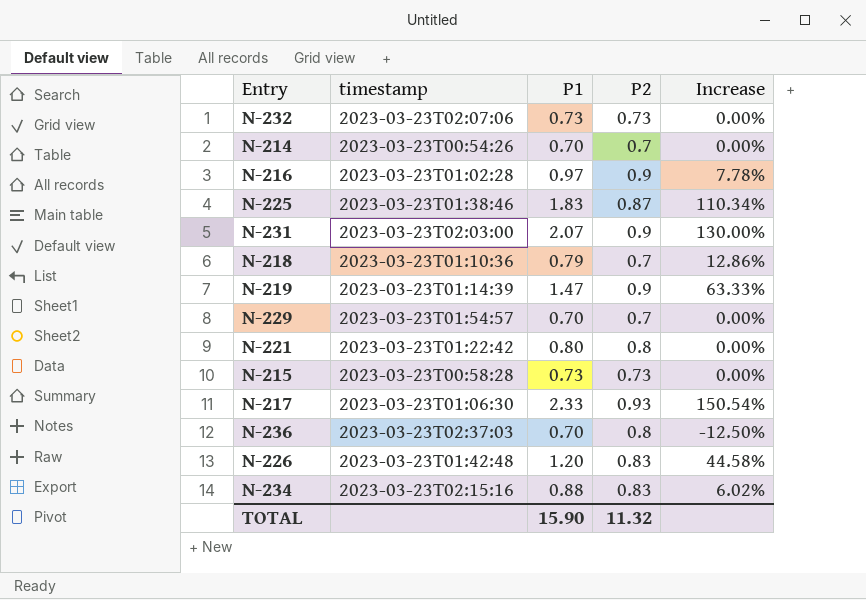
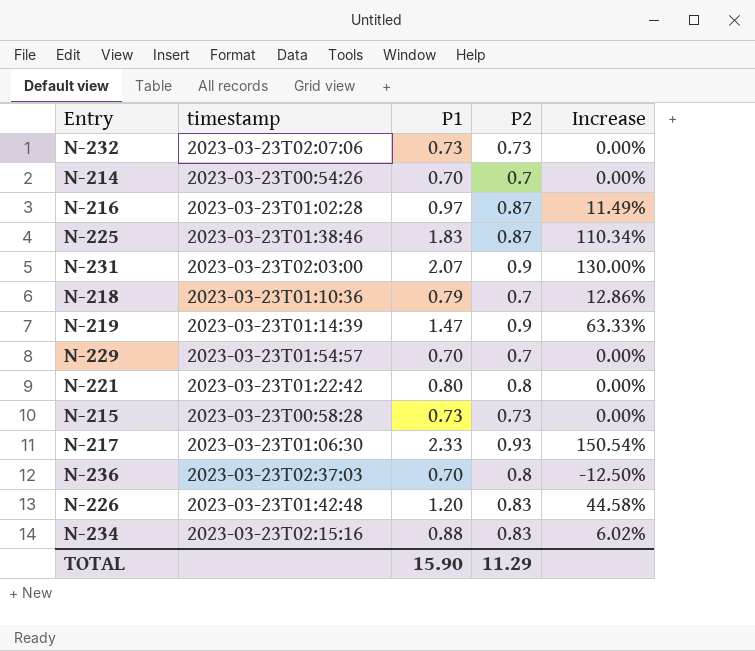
N-216 | P2: 0.9 -> 0.87
N-216 | Increase: 7.78% -> 11.49%
TOTAL | P2: 11.32 -> 11.29

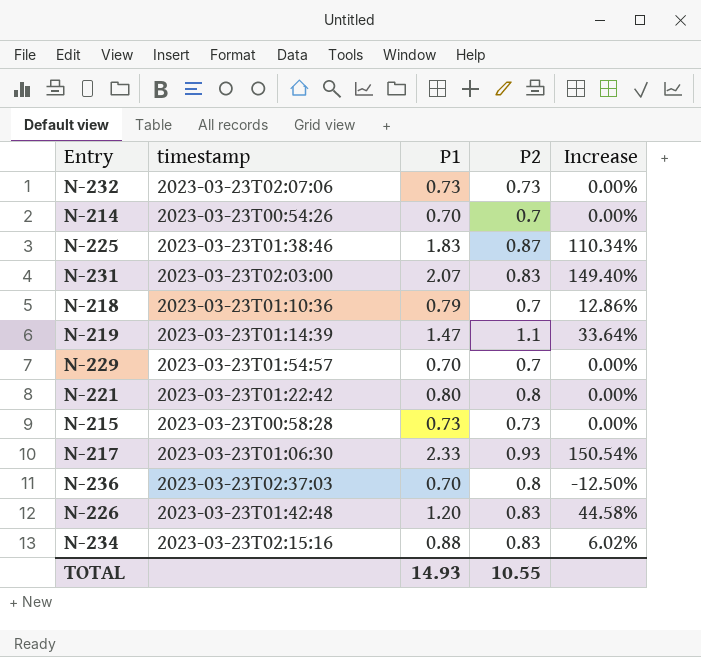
row N-216: 2023-03-23T01:02:28 | 0.97 | 0.87 | 11.49% -> none
N-231 | P2: 0.9 -> 0.83
N-231 | Increase: 130.00% -> 149.40%
N-219 | P2: 0.9 -> 1.1
N-219 | Increase: 63.33% -> 33.64%
TOTAL | P1: 15.90 -> 14.93
TOTAL | P2: 11.29 -> 10.55

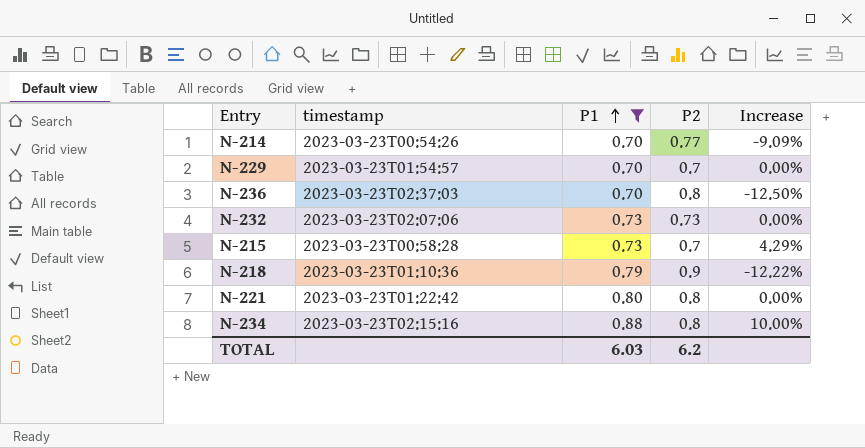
filter: none -> P1 <= 0.88
row order: none -> P1 ascending
N-214 | P2: 0.7 -> 0.77
N-214 | Increase: 0.00% -> -9.09%
N-215 | P2: 0.73 -> 0.7
N-215 | Increase: 0.00% -> 4.29%
N-218 | P2: 0.7 -> 0.9
N-218 | Increase: 12.86% -> -12.22%
N-234 | P2: 0.83 -> 0.8
N-234 | Increase: 6.02% -> 10.00%
TOTAL | P1: 14.93 -> 6.03
TOTAL | P2: 10.55 -> 6.2

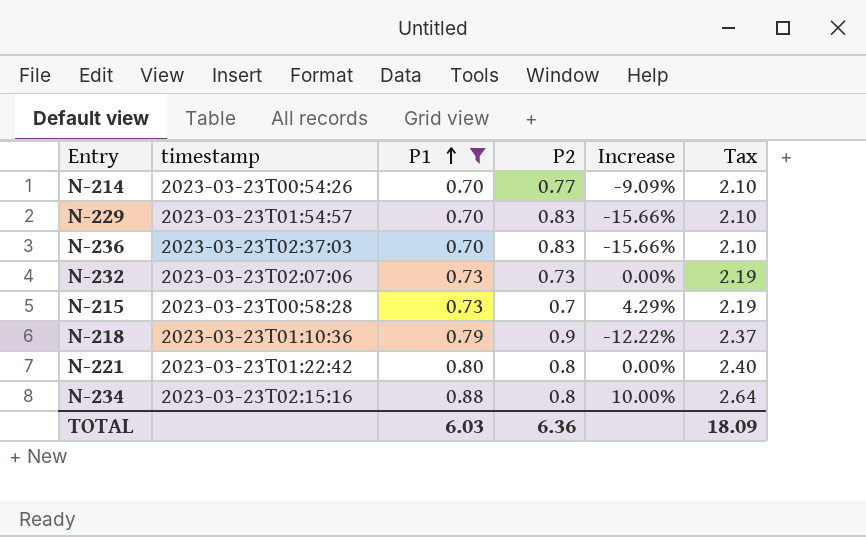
column Tax | formula: none -> [P1] * 3
N-229 | P2: 0.7 -> 0.83
N-229 | Increase: 0.00% -> -15.66%
N-236 | P2: 0.8 -> 0.83
N-236 | Increase: -12.50% -> -15.66%
TOTAL | P2: 6.2 -> 6.36

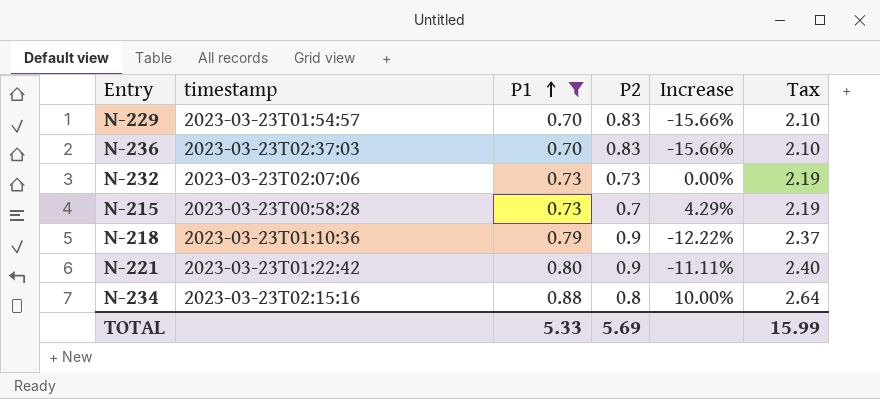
row N-214: 2023-03-23T00:54:26 | 0.70 | 0.77 | -9.09% | 2.10 -> none
N-221 | P2: 0.8 -> 0.9
N-221 | Increase: 0.00% -> -11.11%
TOTAL | P1: 6.03 -> 5.33
TOTAL | P2: 6.36 -> 5.69
TOTAL | Tax: 18.09 -> 15.99

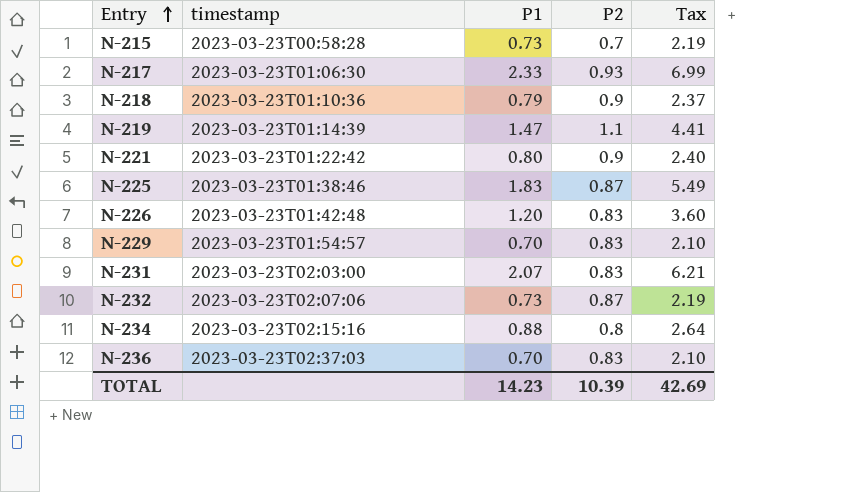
filter: P1 <= 0.88 -> none
row order: P1 ascending -> Entry ascending
column Increase | formula: ([P1] - [P2]) / [P2] -> none
N-232 | P2: 0.73 -> 0.87
TOTAL | P1: 5.33 -> 14.23
TOTAL | P2: 5.69 -> 10.39
TOTAL | Tax: 15.99 -> 42.69

